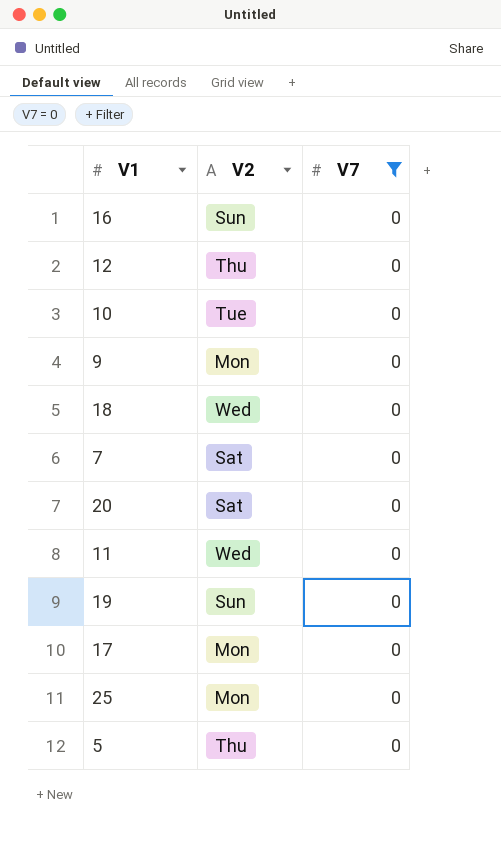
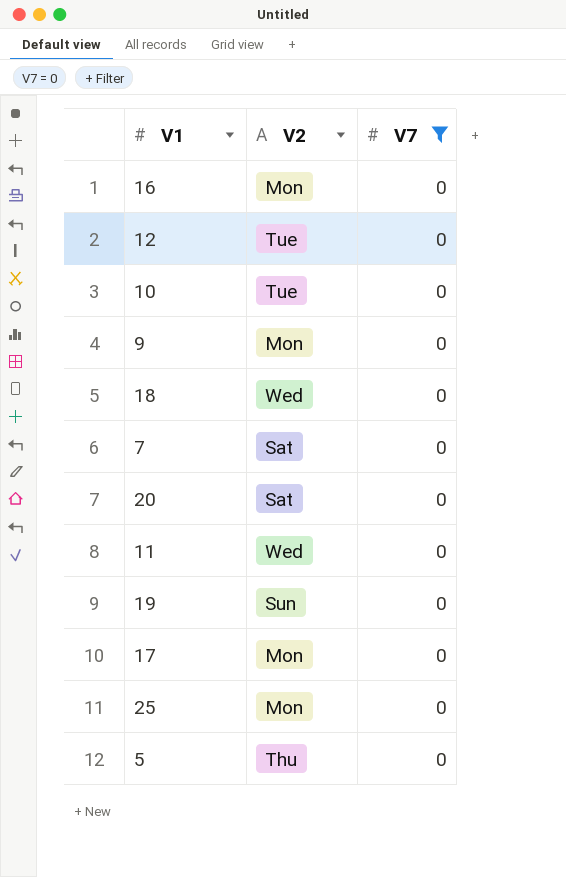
16 | V2: Sun -> Mon
12 | V2: Thu -> Tue

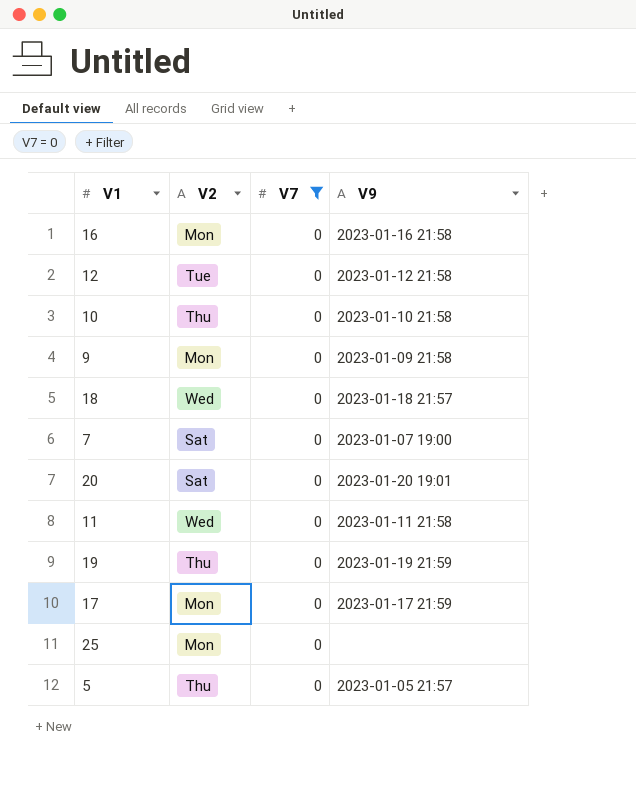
column V9 | position: none -> 4
10 | V2: Tue -> Thu
19 | V2: Sun -> Thu

